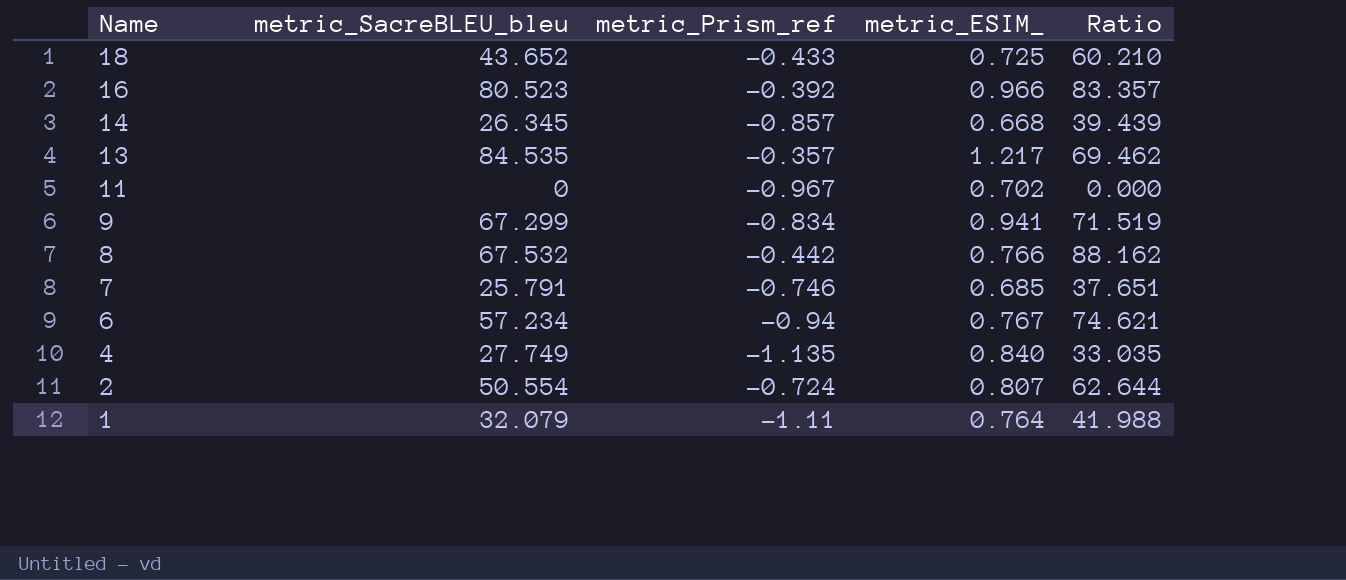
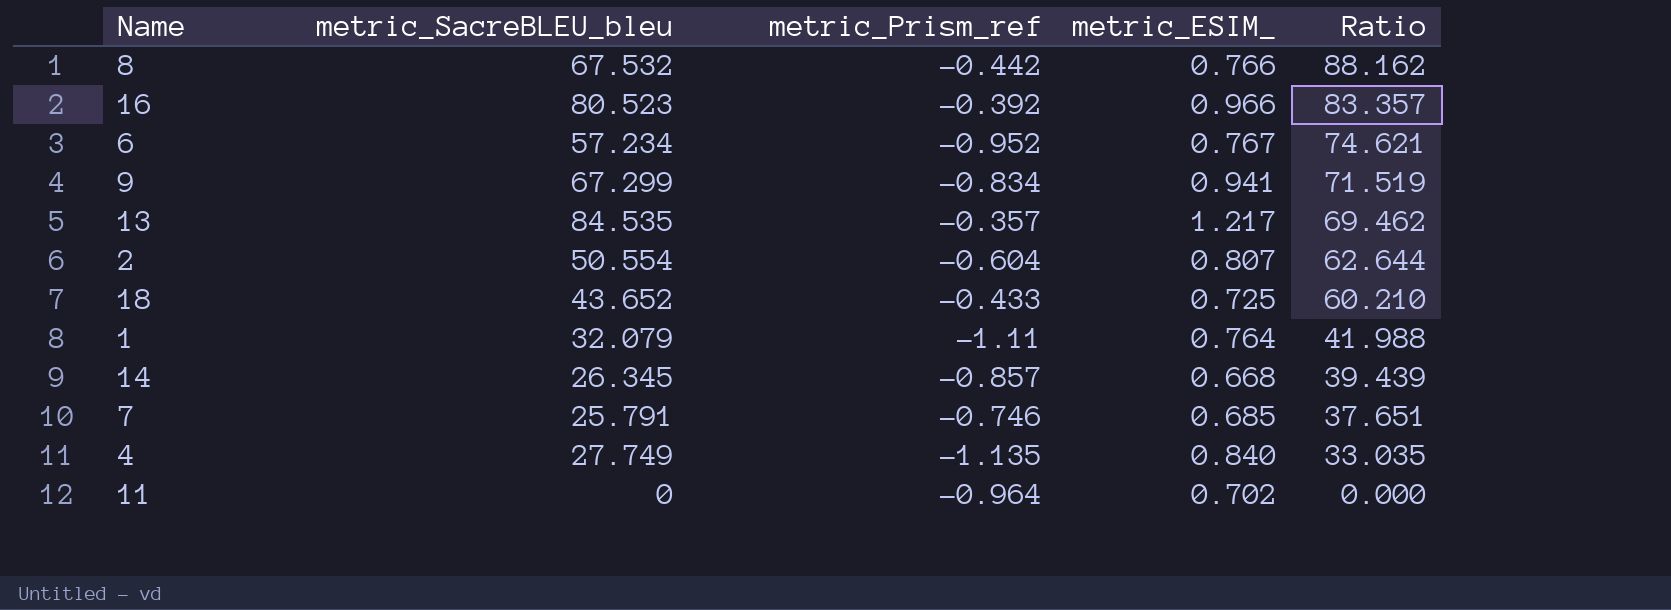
row order: Name descending -> Ratio descending
6 | metric_Prism_ref: -0.94 -> -0.952
2 | metric_Prism_ref: -0.724 -> -0.604
11 | metric_Prism_ref: -0.967 -> -0.964

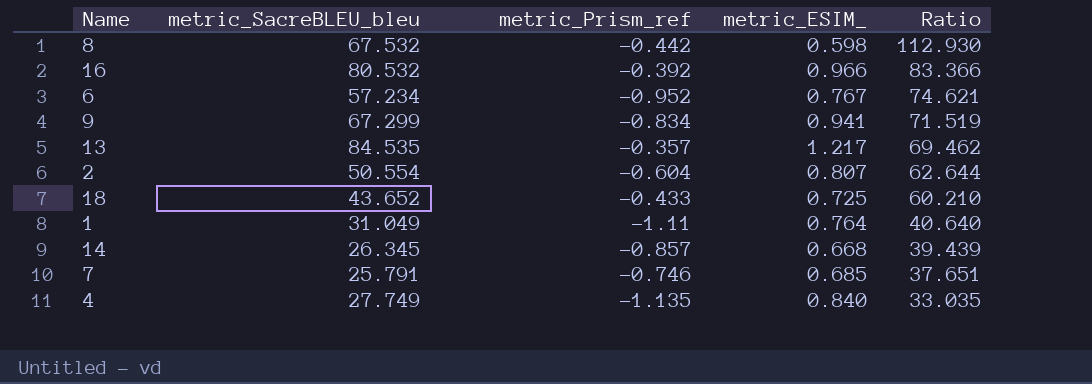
row 11: 0 | -0.964 | 0.702 | 0.000 -> none
8 | metric_ESIM_: 0.766 -> 0.598
8 | Ratio: 88.162 -> 112.930
16 | metric_SacreBLEU_bleu: 80.523 -> 80.532
16 | Ratio: 83.357 -> 83.366
1 | metric_SacreBLEU_bleu: 32.079 -> 31.049
1 | Ratio: 41.988 -> 40.640

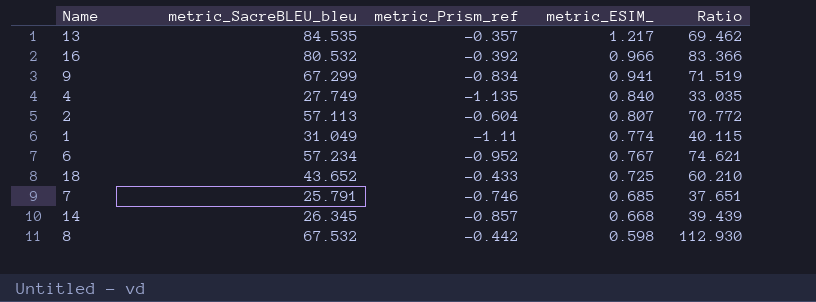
row order: Ratio descending -> metric_ESIM_ descending
2 | metric_SacreBLEU_bleu: 50.554 -> 57.113
2 | Ratio: 62.644 -> 70.772
1 | metric_ESIM_: 0.764 -> 0.774
1 | Ratio: 40.640 -> 40.115

